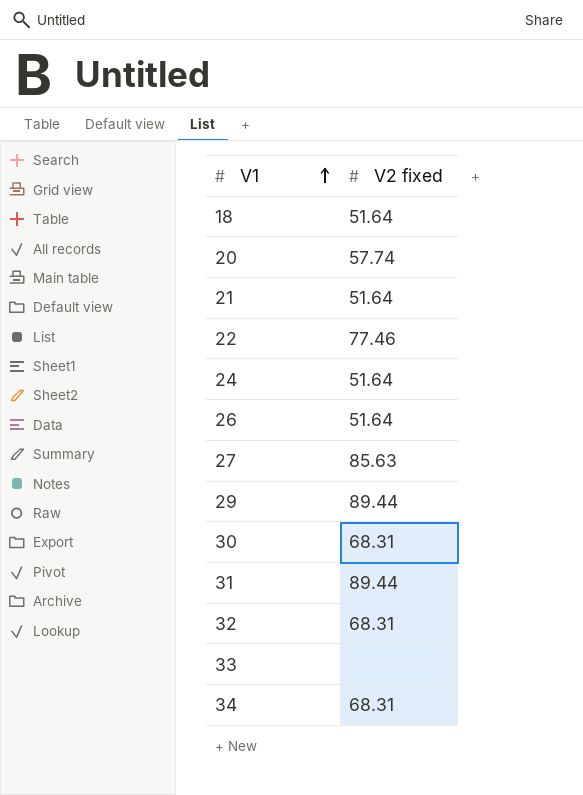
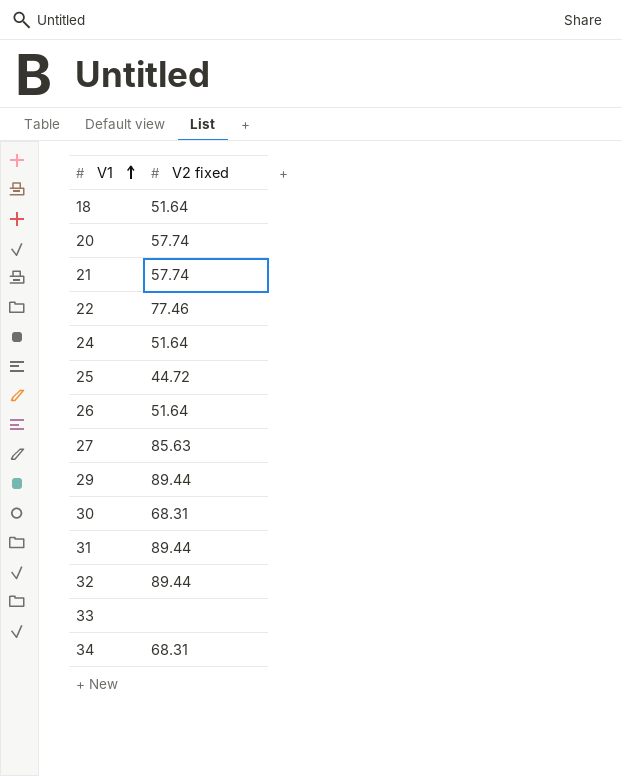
21 | V2 fixed: 51.64 -> 57.74
row 25: none -> 44.72
32 | V2 fixed: 68.31 -> 89.44

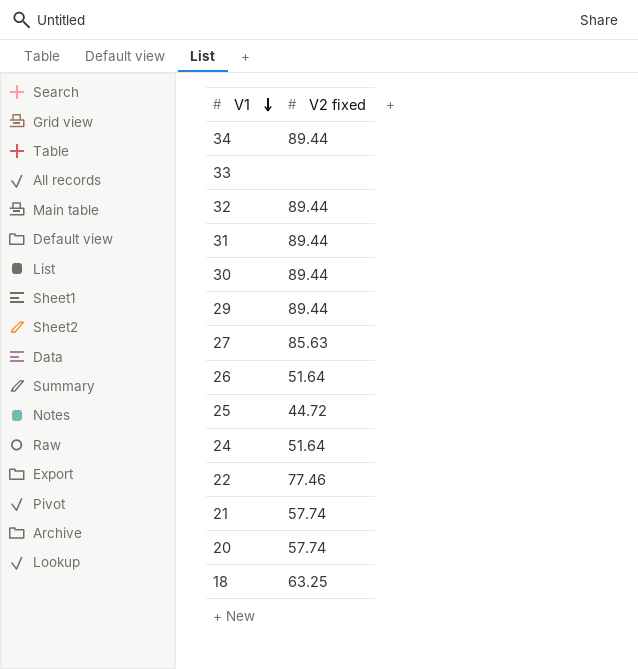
row order: V1 ascending -> V1 descending
34 | V2 fixed: 68.31 -> 89.44
30 | V2 fixed: 68.31 -> 89.44
18 | V2 fixed: 51.64 -> 63.25

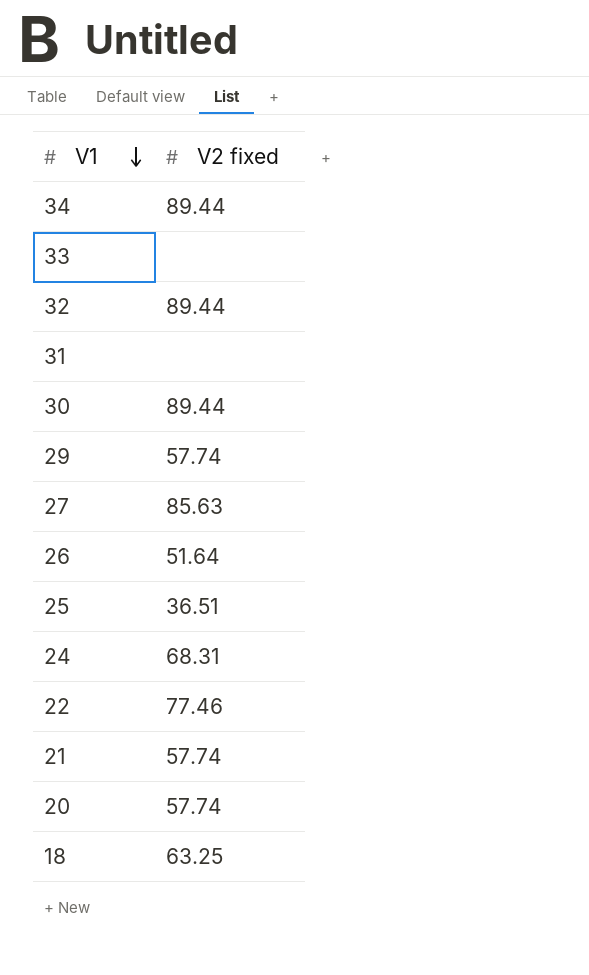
31 | V2 fixed: 89.44 -> none
29 | V2 fixed: 89.44 -> 57.74
25 | V2 fixed: 44.72 -> 36.51
24 | V2 fixed: 51.64 -> 68.31

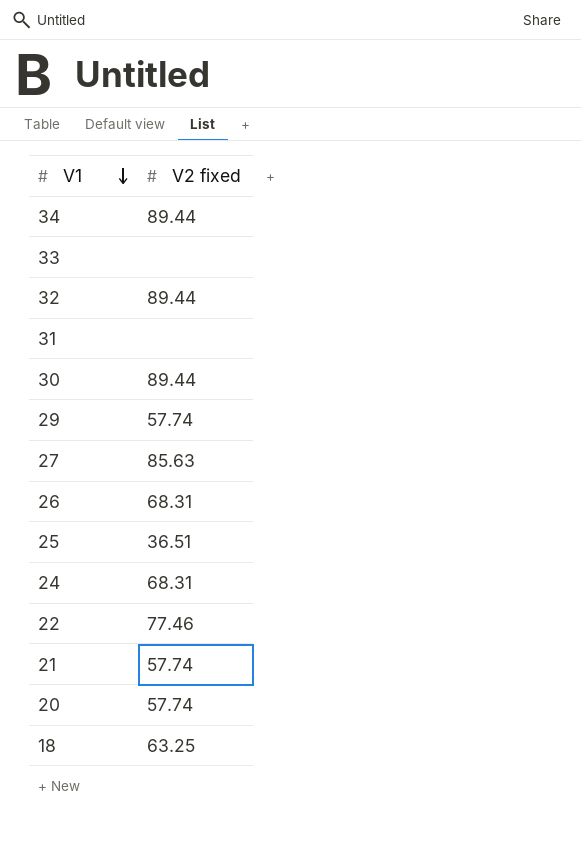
26 | V2 fixed: 51.64 -> 68.31

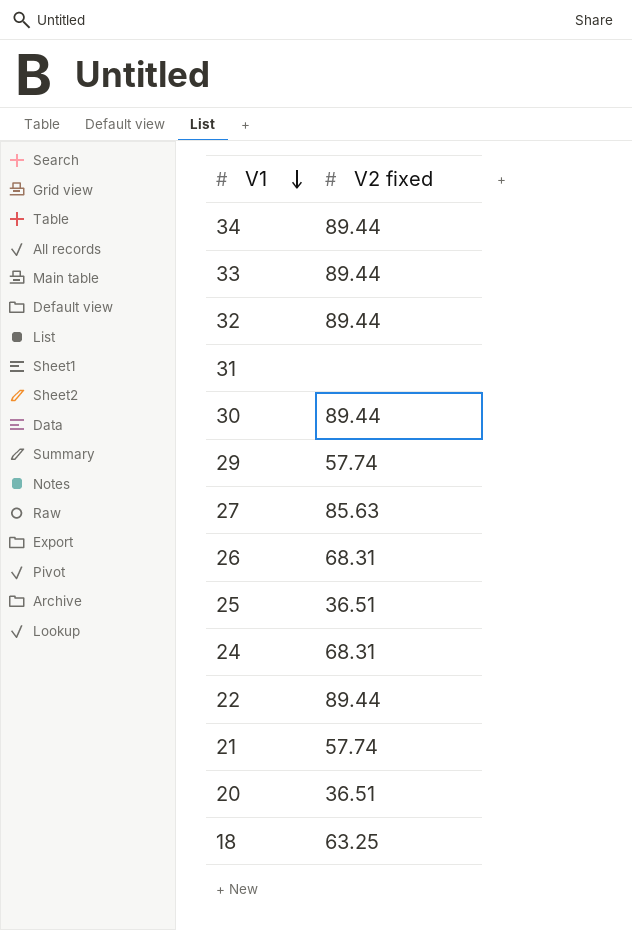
33 | V2 fixed: none -> 89.44
22 | V2 fixed: 77.46 -> 89.44
20 | V2 fixed: 57.74 -> 36.51

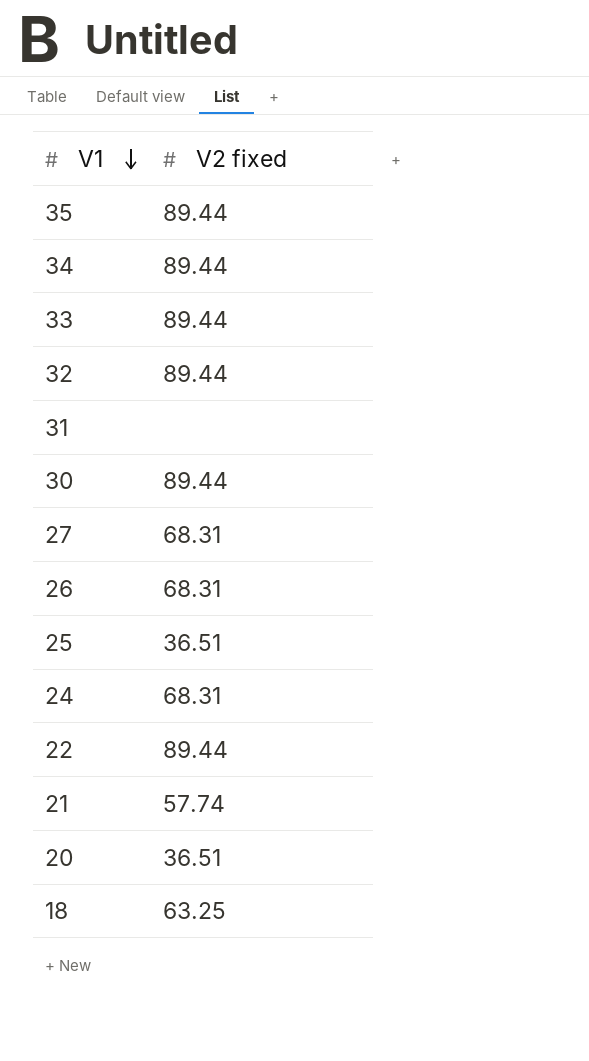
row 29: 57.74 -> none
row 35: none -> 89.44
27 | V2 fixed: 85.63 -> 68.31

